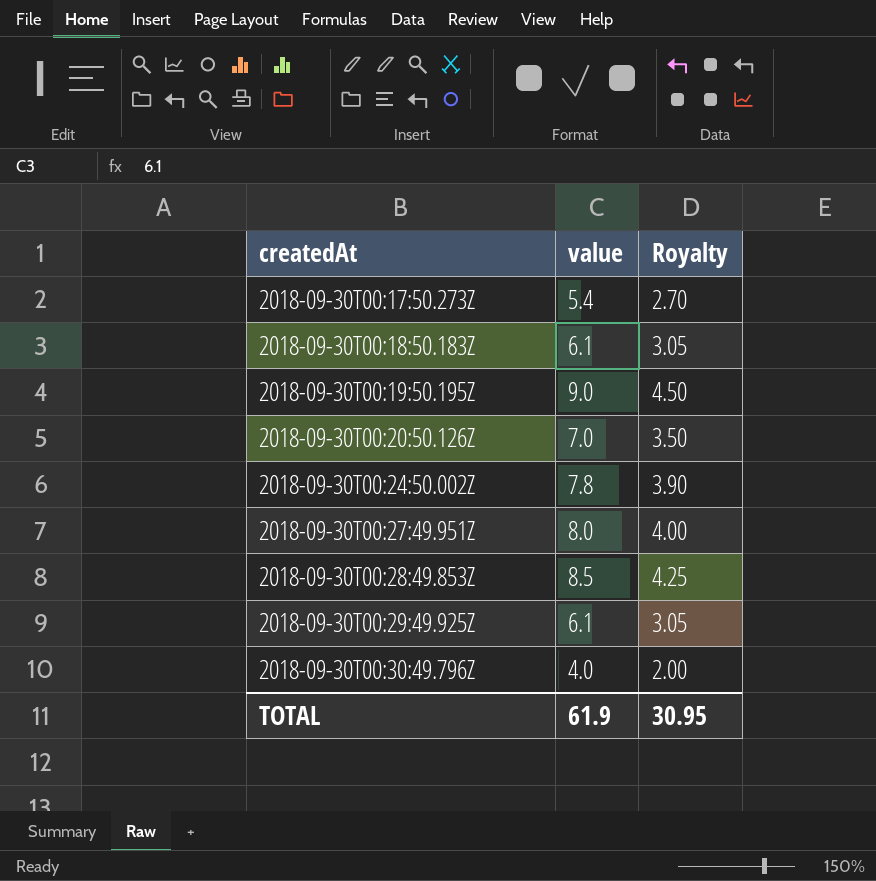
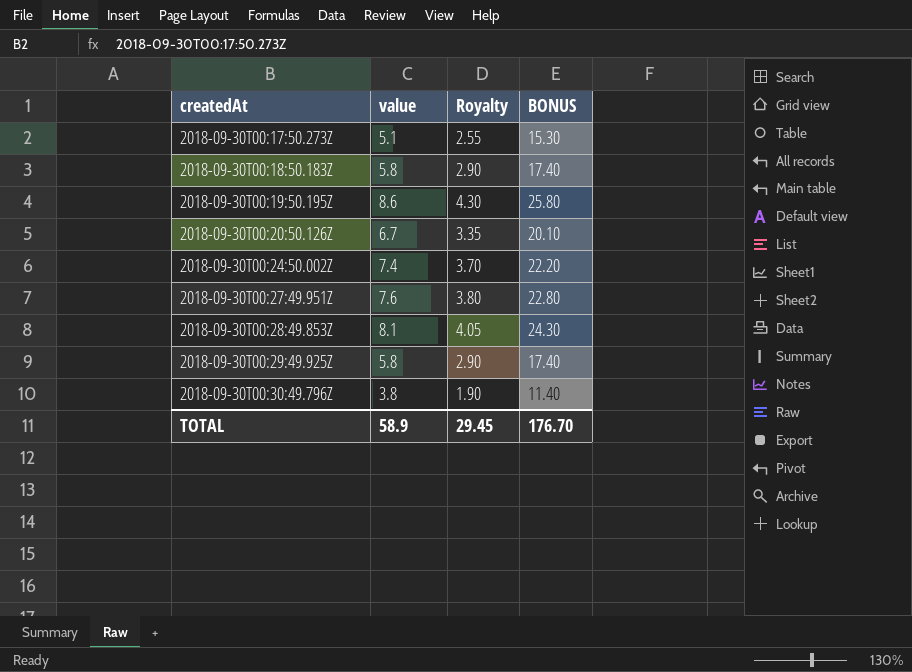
column BONUS | formula: none -> [value] * 3
2018-09-30T00:17:50.273Z | value: 5.4 -> 5.1
2018-09-30T00:17:50.273Z | Royalty: 2.70 -> 2.55
2018-09-30T00:18:50.183Z | value: 6.1 -> 5.8
2018-09-30T00:18:50.183Z | Royalty: 3.05 -> 2.90
2018-09-30T00:19:50.195Z | value: 9.0 -> 8.6
2018-09-30T00:19:50.195Z | Royalty: 4.50 -> 4.30
2018-09-30T00:20:50.126Z | value: 7.0 -> 6.7
2018-09-30T00:20:50.126Z | Royalty: 3.50 -> 3.35
2018-09-30T00:24:50.002Z | value: 7.8 -> 7.4
2018-09-30T00:24:50.002Z | Royalty: 3.90 -> 3.70
2018-09-30T00:27:49.951Z | value: 8.0 -> 7.6
2018-09-30T00:27:49.951Z | Royalty: 4.00 -> 3.80
2018-09-30T00:28:49.853Z | value: 8.5 -> 8.1
2018-09-30T00:28:49.853Z | Royalty: 4.25 -> 4.05
2018-09-30T00:29:49.925Z | value: 6.1 -> 5.8
2018-09-30T00:29:49.925Z | Royalty: 3.05 -> 2.90
2018-09-30T00:30:49.796Z | value: 4.0 -> 3.8
2018-09-30T00:30:49.796Z | Royalty: 2.00 -> 1.90
TOTAL | value: 61.9 -> 58.9
TOTAL | Royalty: 30.95 -> 29.45

